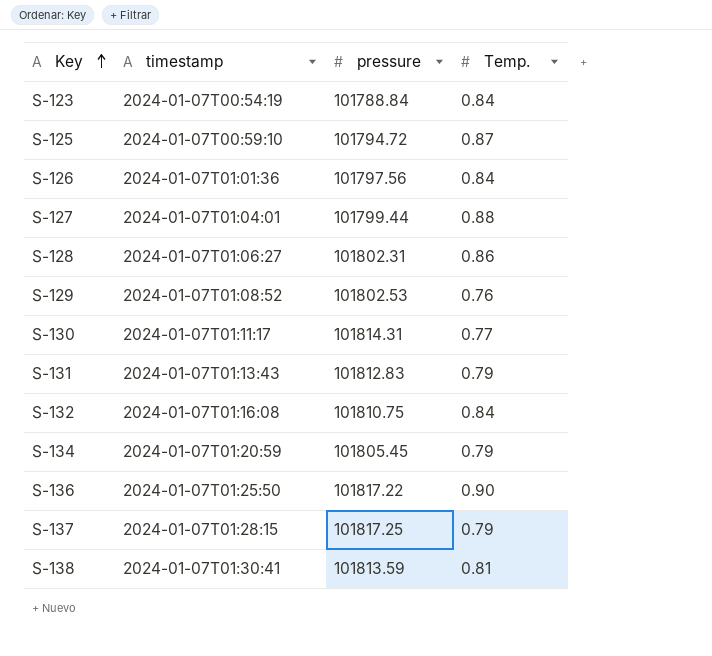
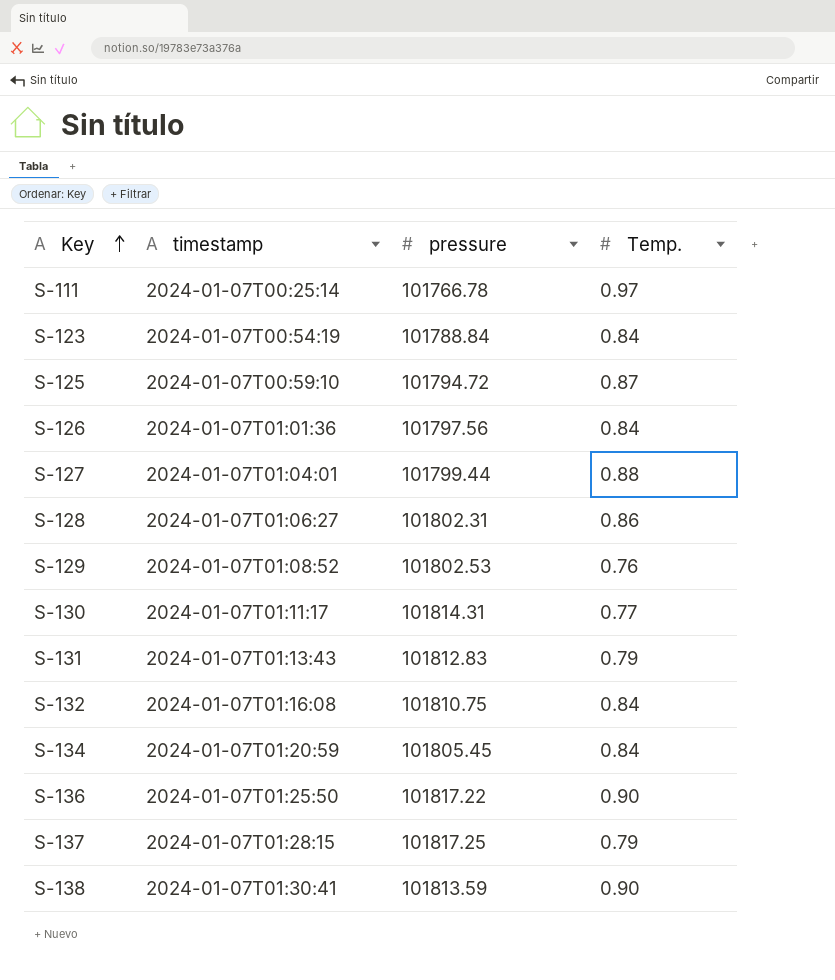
row S-111: none -> 2024-01-07T00:25:14 | 101766.78 | 0.97
S-134 | Temp.: 0.79 -> 0.84
S-138 | Temp.: 0.81 -> 0.90

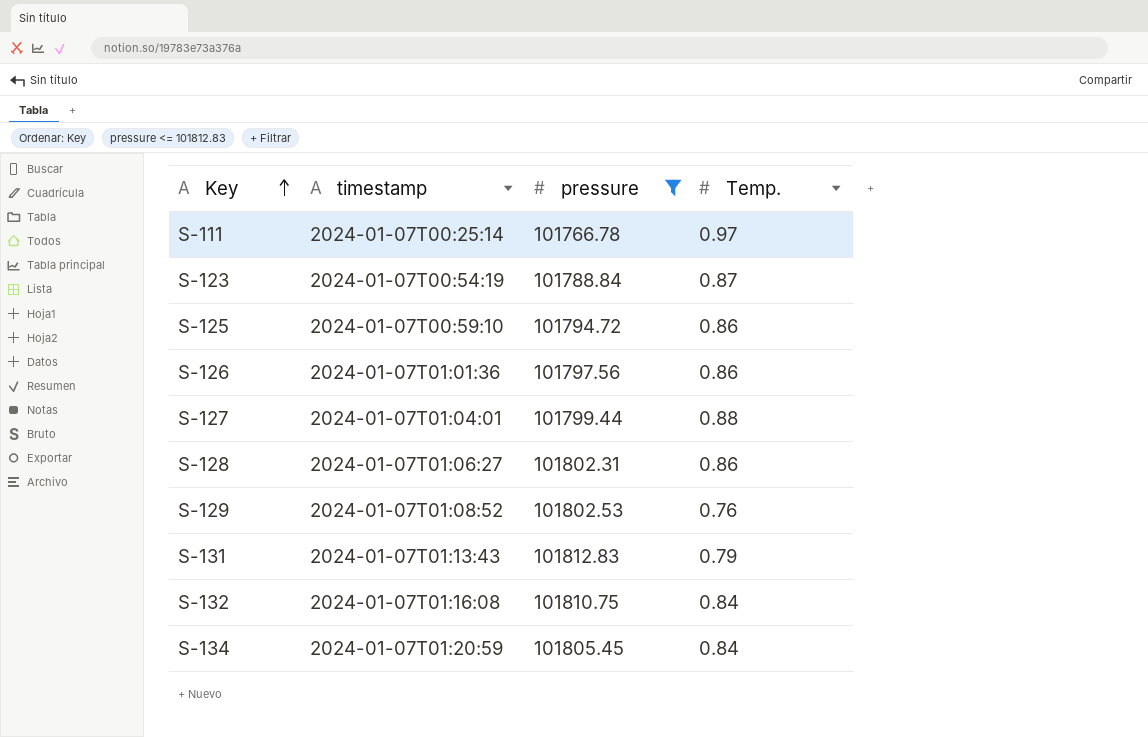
filter: none -> pressure <= 101812.83
S-123 | Temp.: 0.84 -> 0.87
S-125 | Temp.: 0.87 -> 0.86
S-126 | Temp.: 0.84 -> 0.86

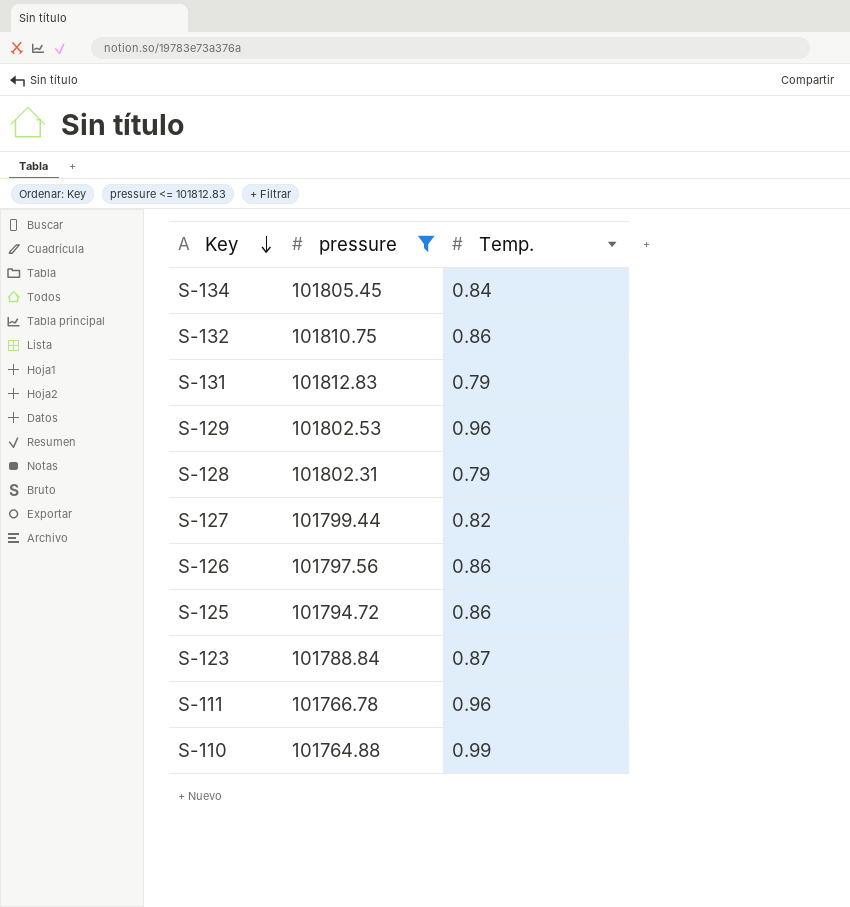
row order: Key ascending -> Key descending
column timestamp | position: 2 -> none
S-132 | Temp.: 0.84 -> 0.86
S-129 | Temp.: 0.76 -> 0.96
S-128 | Temp.: 0.86 -> 0.79
S-127 | Temp.: 0.88 -> 0.82
S-111 | Temp.: 0.97 -> 0.96
row S-110: none -> 101764.88 | 0.99

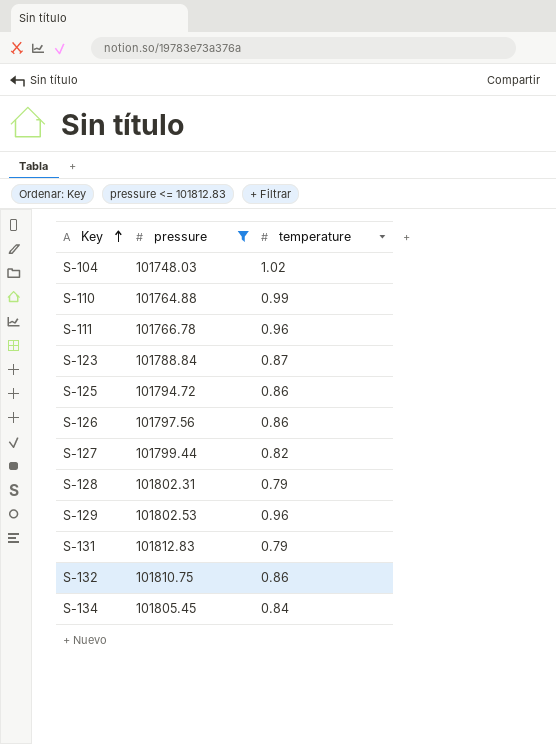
row order: Key descending -> Key ascending
column name: Temp. -> temperature
row S-104: none -> 101748.03 | 1.02

